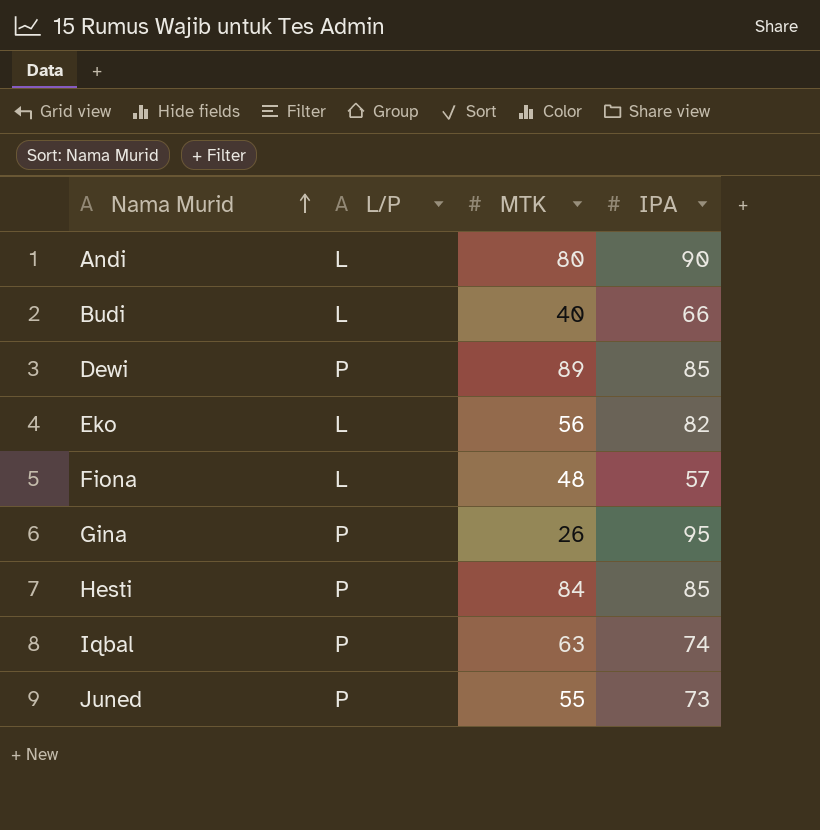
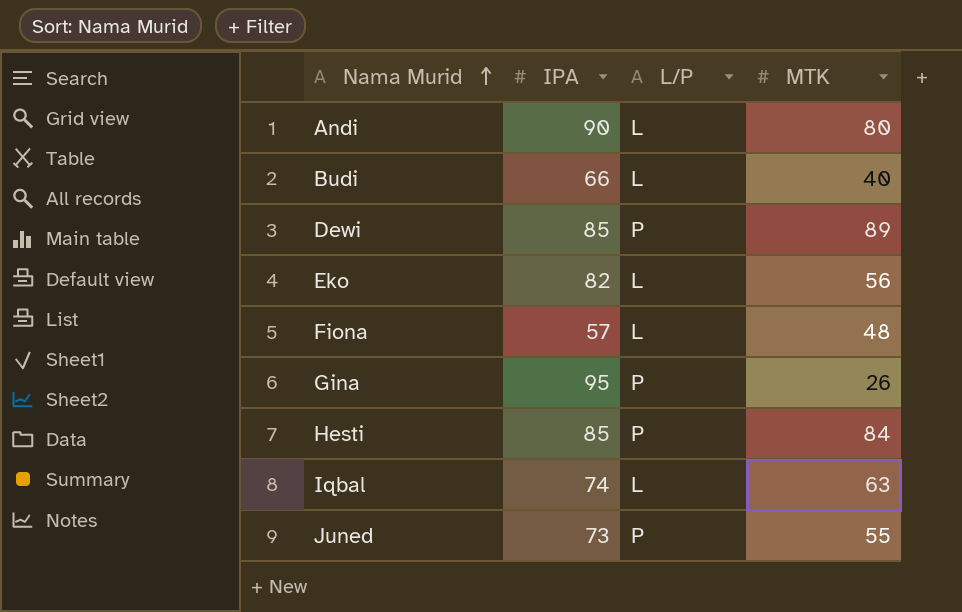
column IPA | position: 4 -> 2
Iqbal | L/P: P -> L

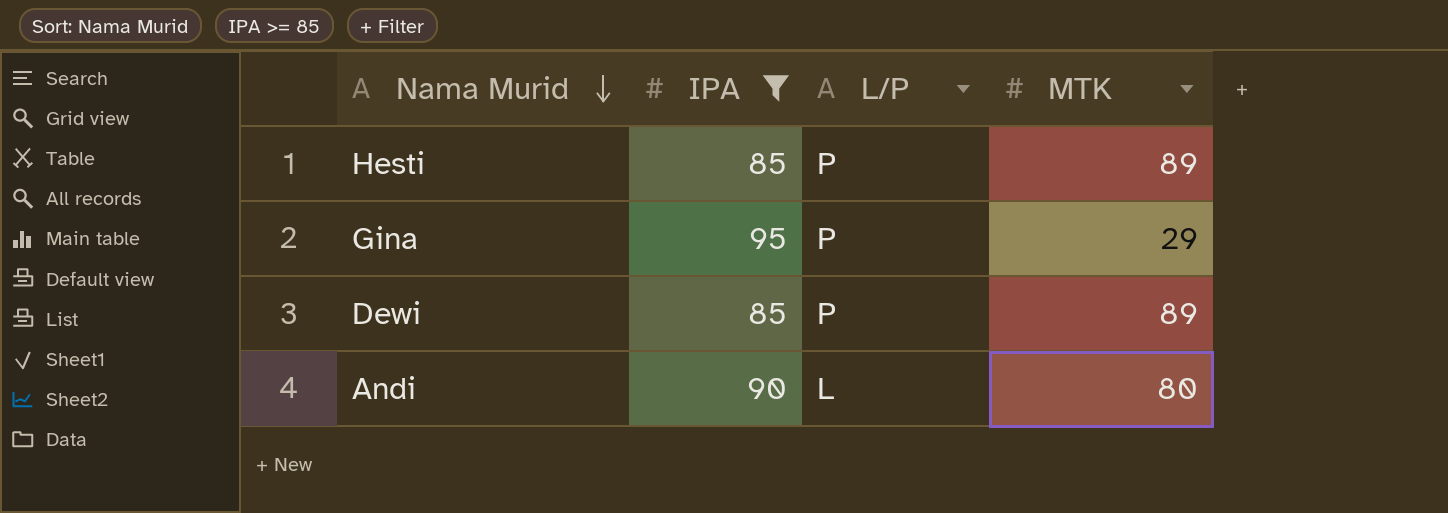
filter: none -> IPA >= 85
row order: Nama Murid ascending -> Nama Murid descending
Hesti | MTK: 84 -> 89
Gina | MTK: 26 -> 29

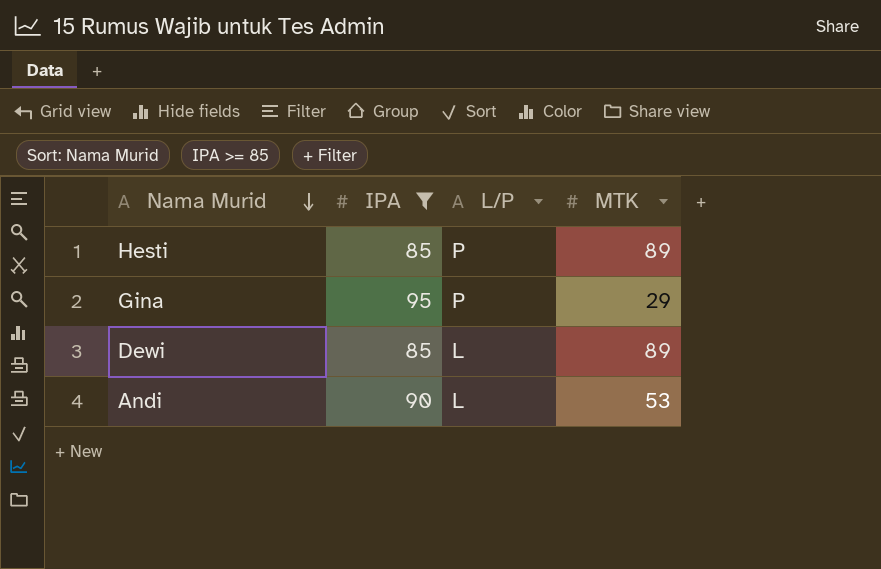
Dewi | L/P: P -> L
Andi | MTK: 80 -> 53

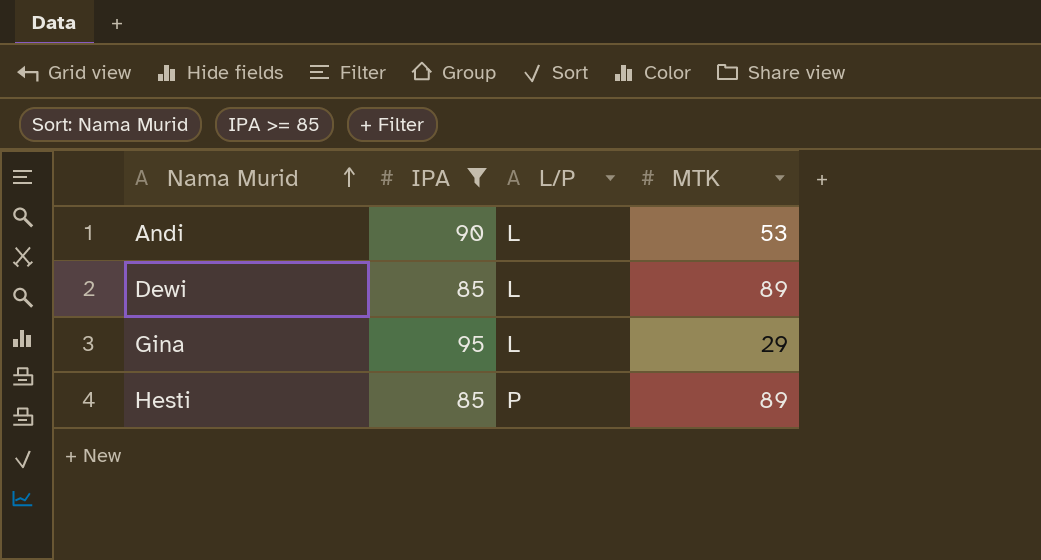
row order: Nama Murid descending -> Nama Murid ascending
Gina | L/P: P -> L

